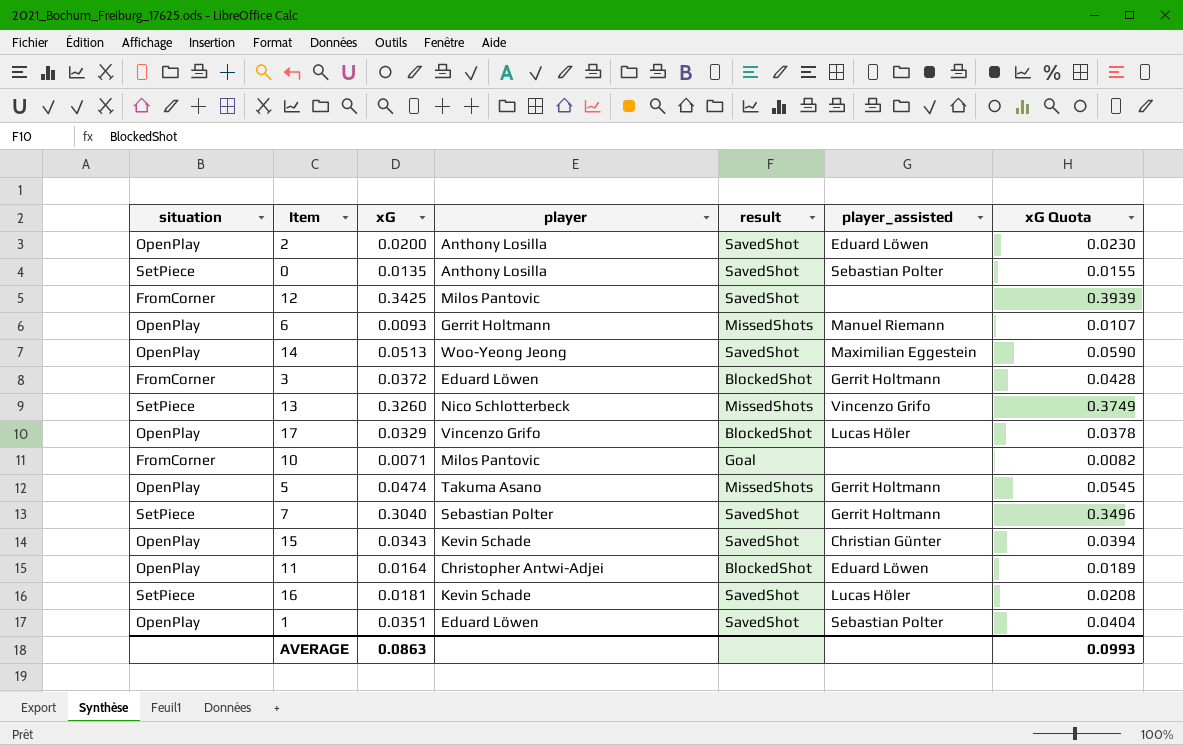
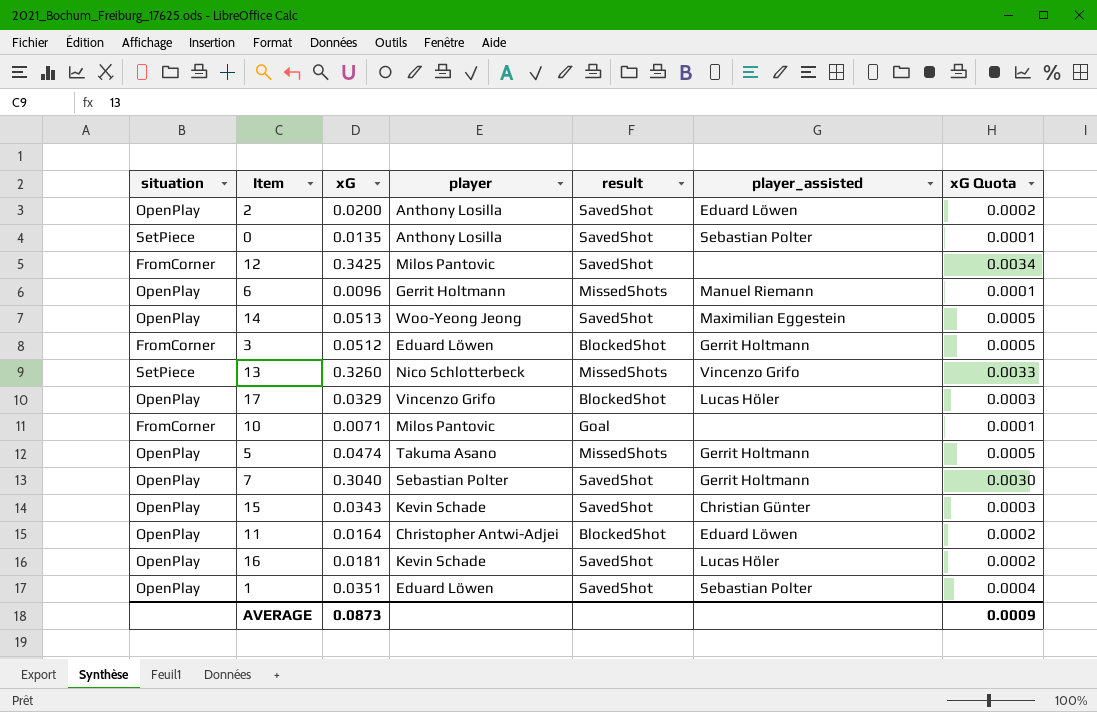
column xG Quota | formula: [xG] * 1.15 -> [xG] * 0.01
6 | xG: 0.0093 -> 0.0096
3 | xG: 0.0372 -> 0.0512
7 | situation: SetPiece -> OpenPlay
16 | situation: SetPiece -> OpenPlay
AVERAGE | xG: 0.0863 -> 0.0873
AVERAGE | xG Quota: 0.0993 -> 0.0009

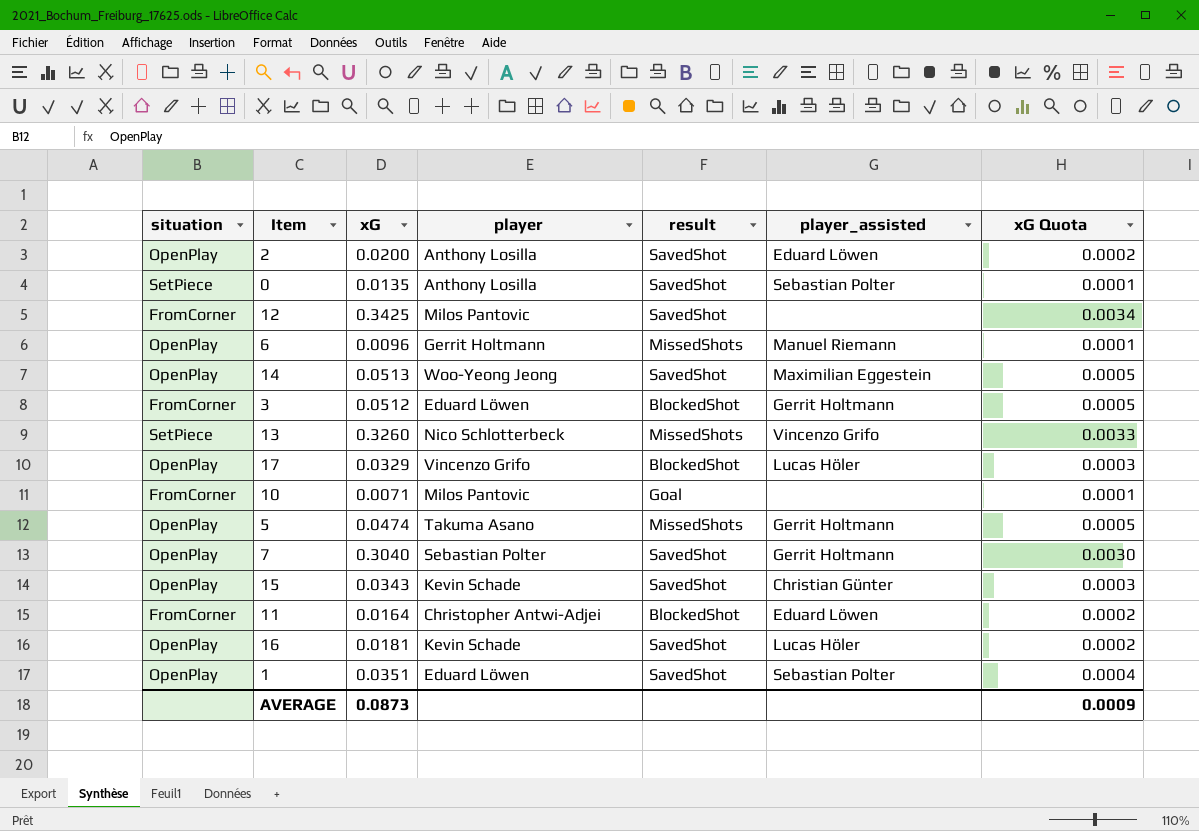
11 | situation: OpenPlay -> FromCorner

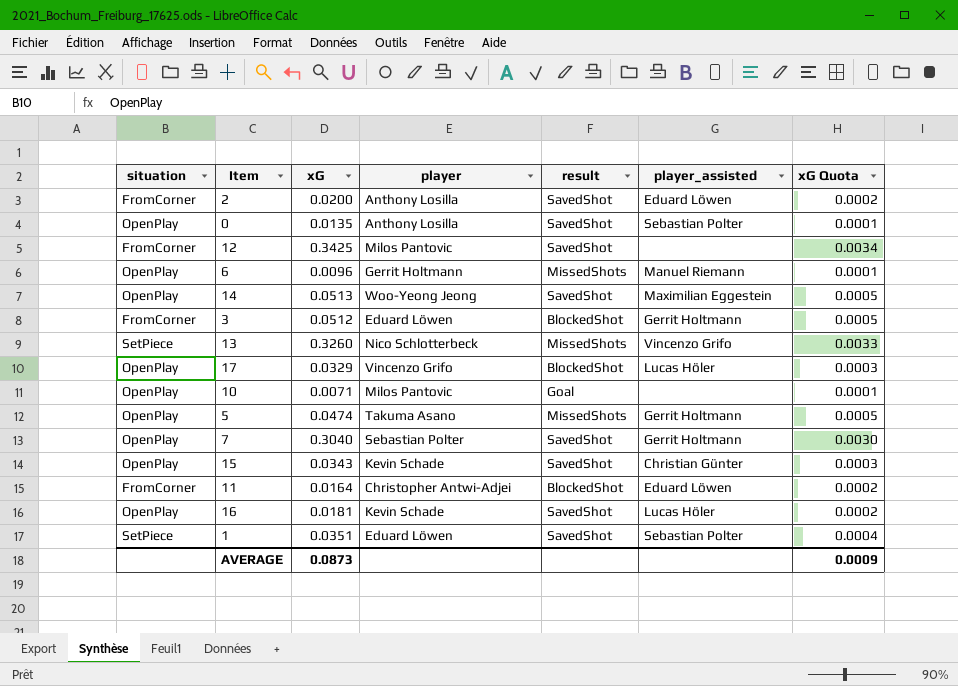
2 | situation: OpenPlay -> FromCorner
0 | situation: SetPiece -> OpenPlay
10 | situation: FromCorner -> OpenPlay
1 | situation: OpenPlay -> SetPiece

